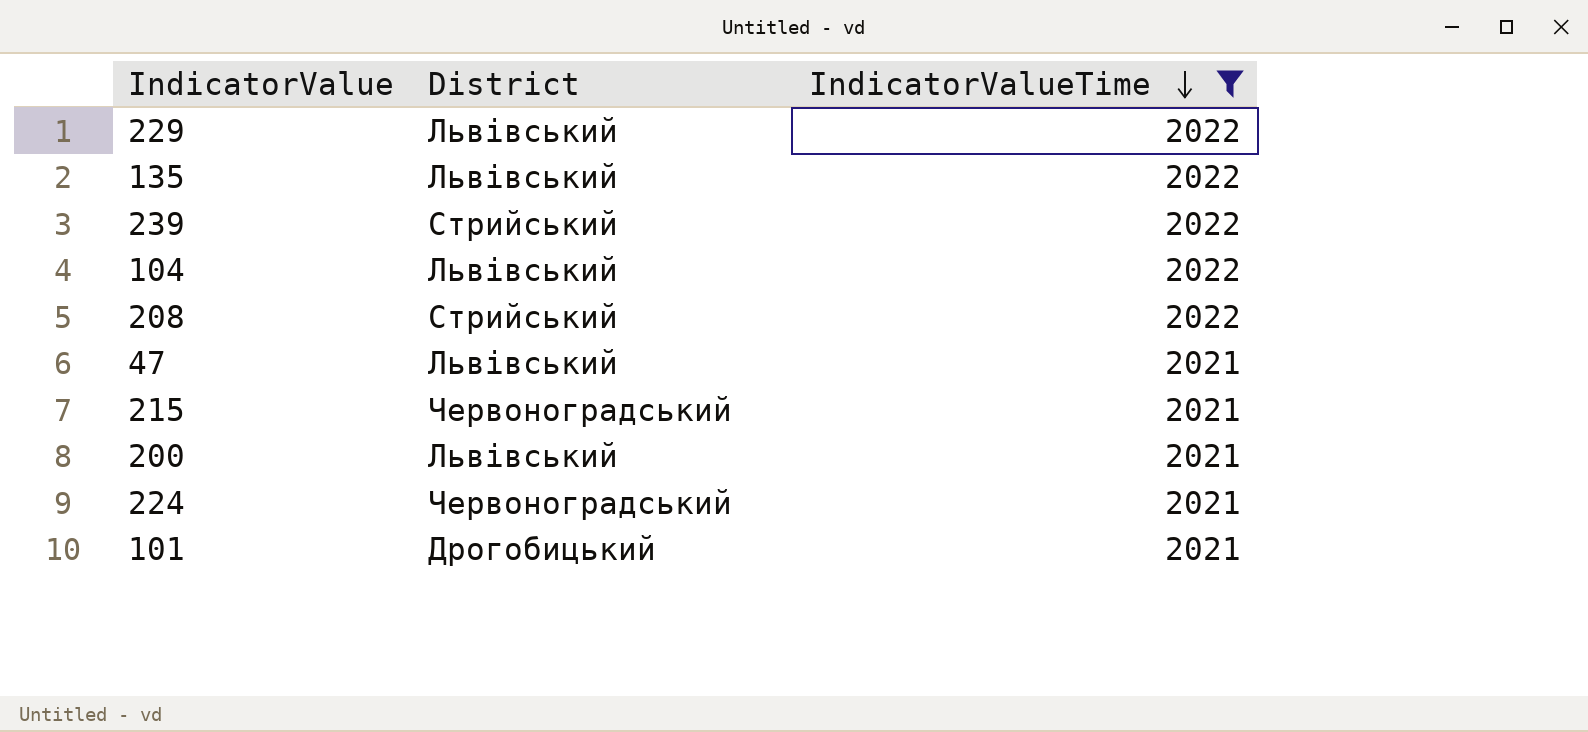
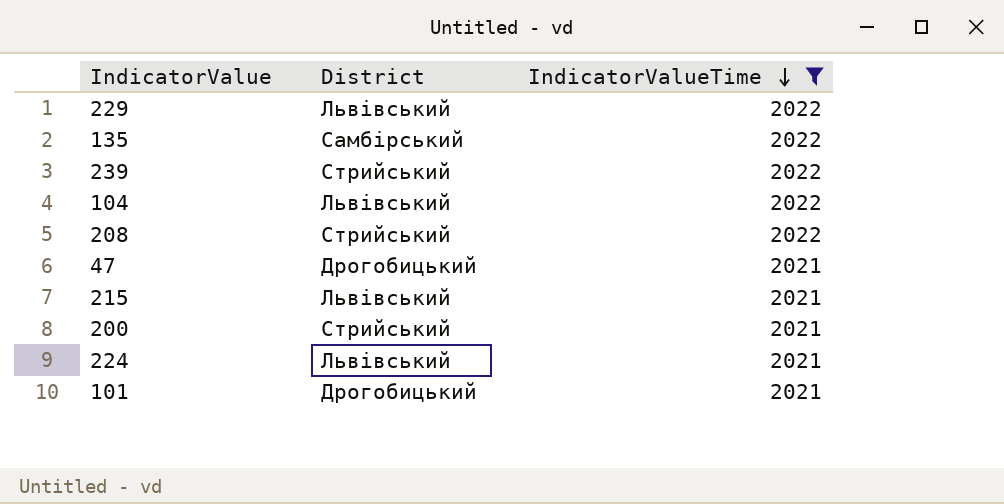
135 | District: Львівський -> Самбірський
47 | District: Львівський -> Дрогобицький
215 | District: Червоноградський -> Львівський
200 | District: Львівський -> Стрийський
224 | District: Червоноградський -> Львівський

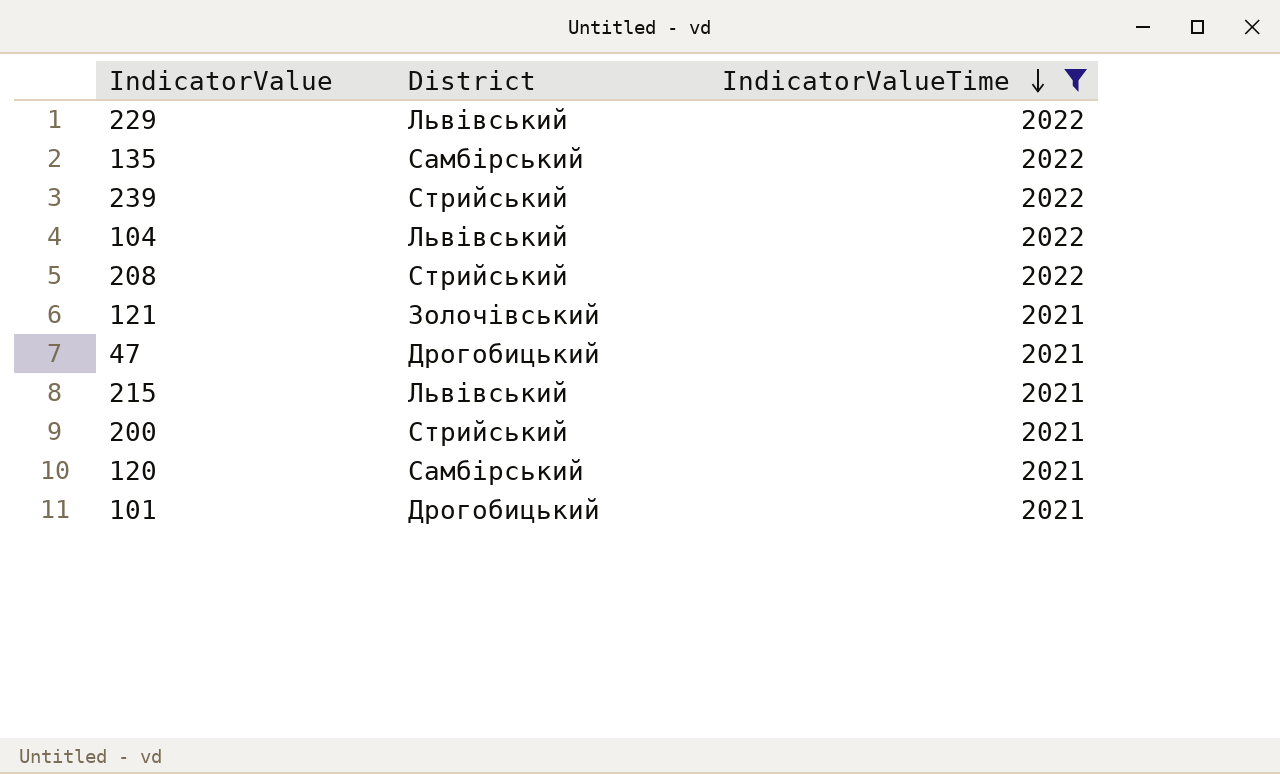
row 224: Львівський | 2021 -> none
row 121: none -> Золочівський | 2021
row 120: none -> Самбірський | 2021

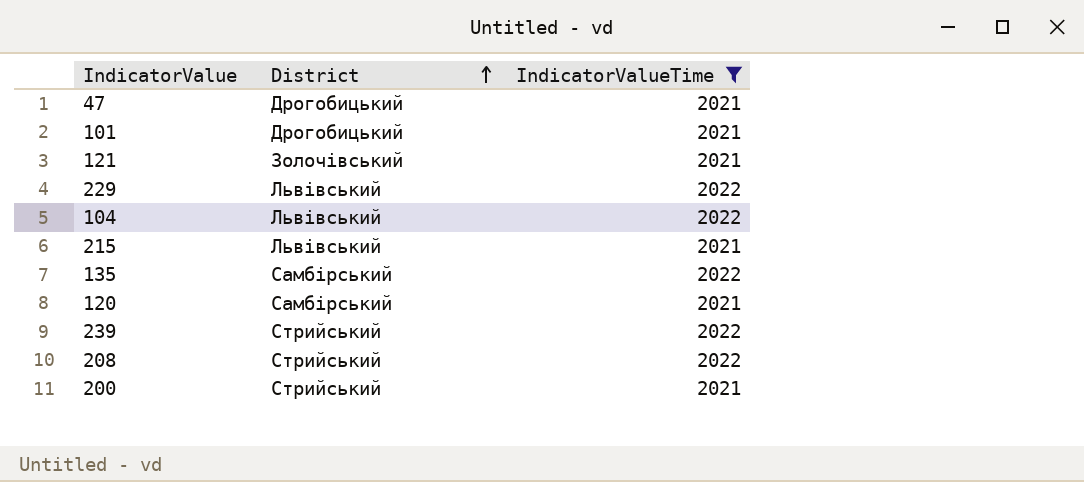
row order: IndicatorValueTime descending -> District ascending

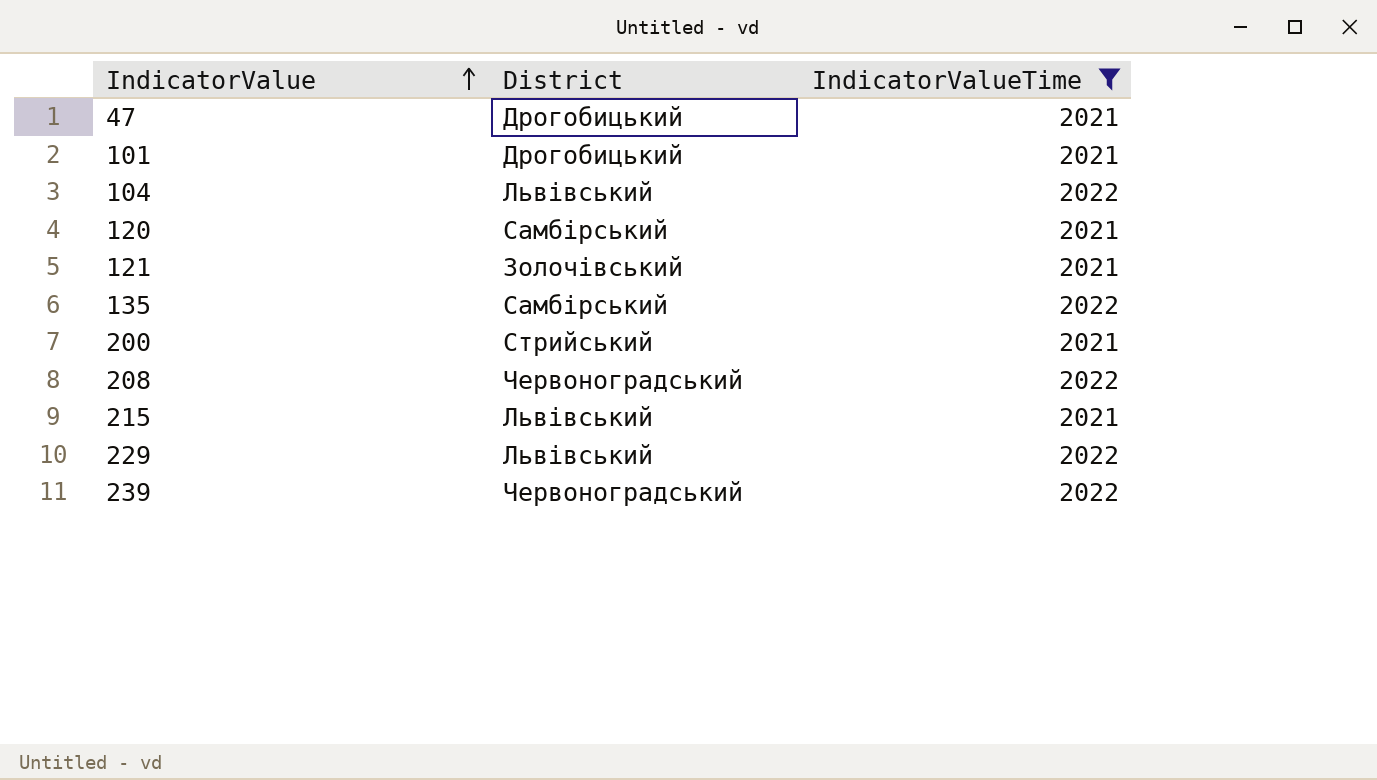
row order: District ascending -> IndicatorValue ascending
208 | District: Стрийський -> Червоноградський
239 | District: Стрийський -> Червоноградський

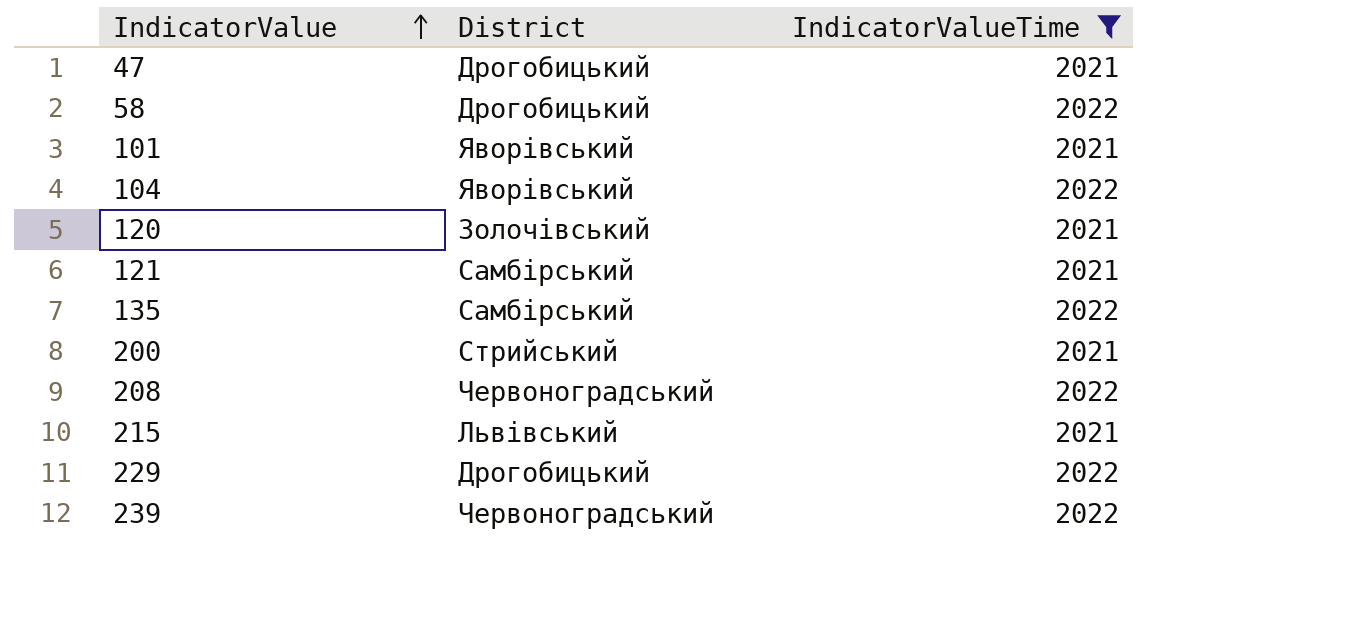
row 58: none -> Дрогобицький | 2022
101 | District: Дрогобицький -> Яворівський
104 | District: Львівський -> Яворівський
120 | District: Самбірський -> Золочівський
121 | District: Золочівський -> Самбірський
229 | District: Львівський -> Дрогобицький

